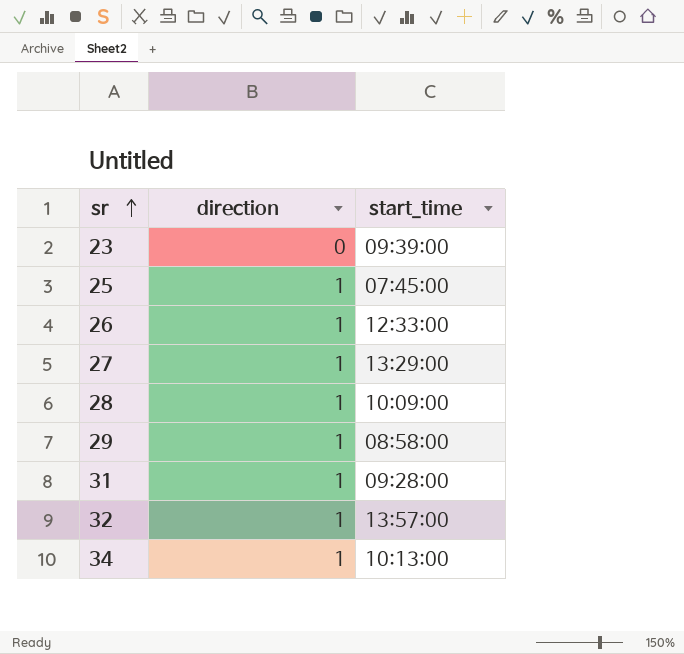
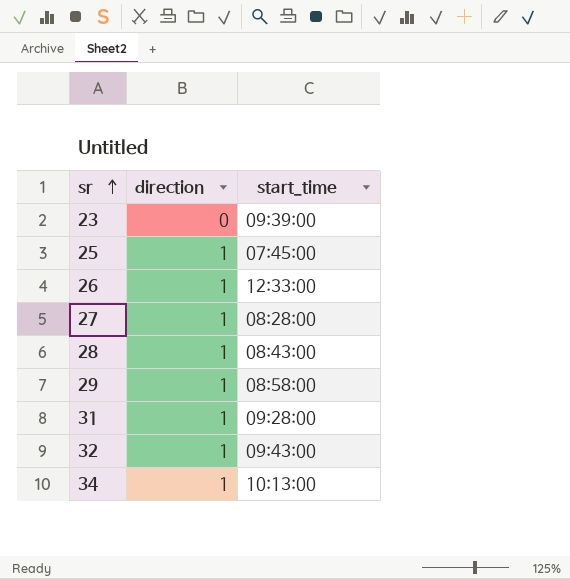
27 | start_time: 13:29:00 -> 08:28:00
28 | start_time: 10:09:00 -> 08:43:00
32 | start_time: 13:57:00 -> 09:43:00

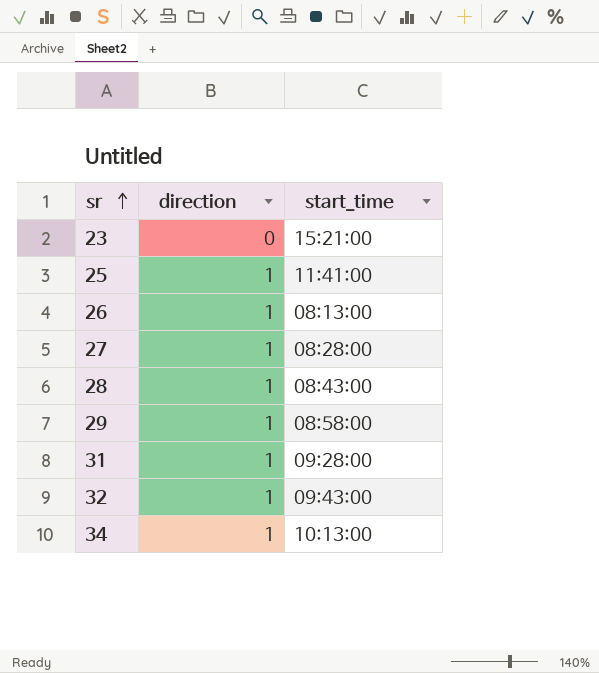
23 | start_time: 09:39:00 -> 15:21:00
25 | start_time: 07:45:00 -> 11:41:00
26 | start_time: 12:33:00 -> 08:13:00

